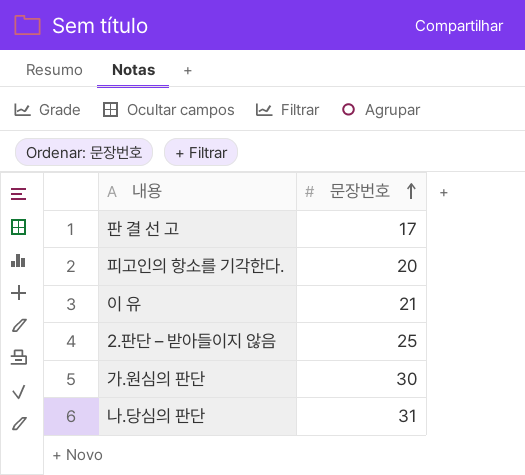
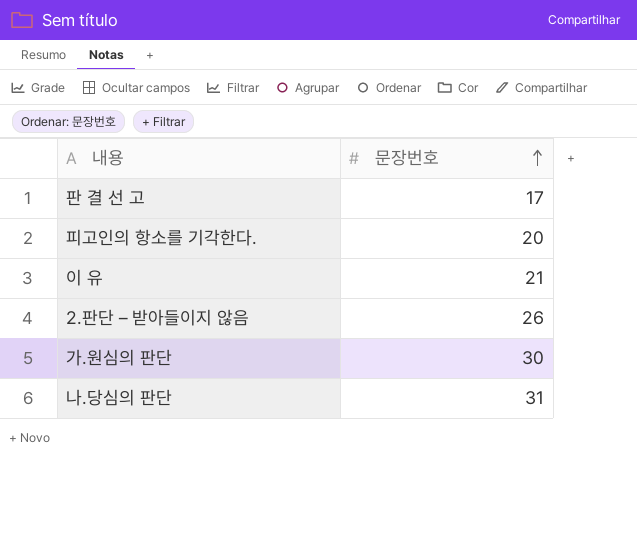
2.판단 – 받아들이지 않음 | 문장번호: 25 -> 26

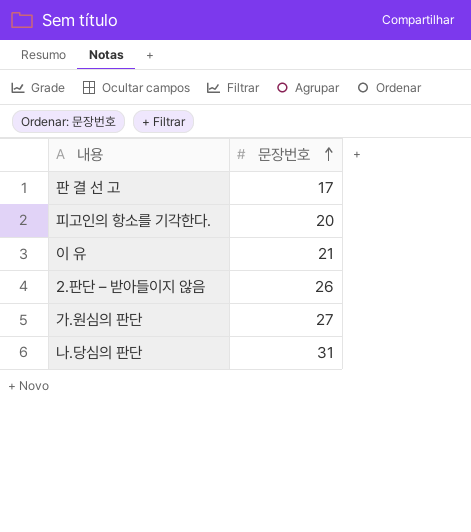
가.원심의 판단 | 문장번호: 30 -> 27

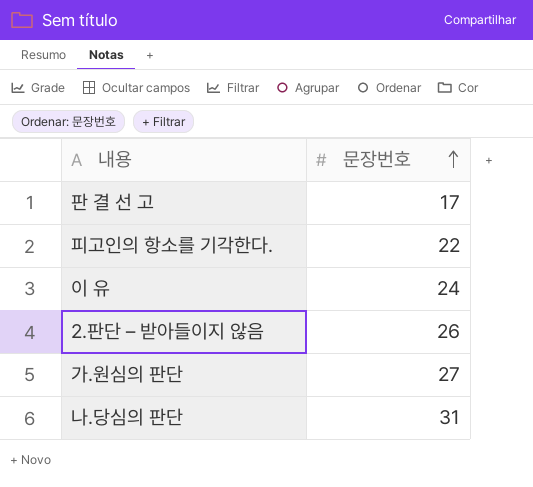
피고인의 항소를 기각한다. | 문장번호: 20 -> 22
이 유 | 문장번호: 21 -> 24

